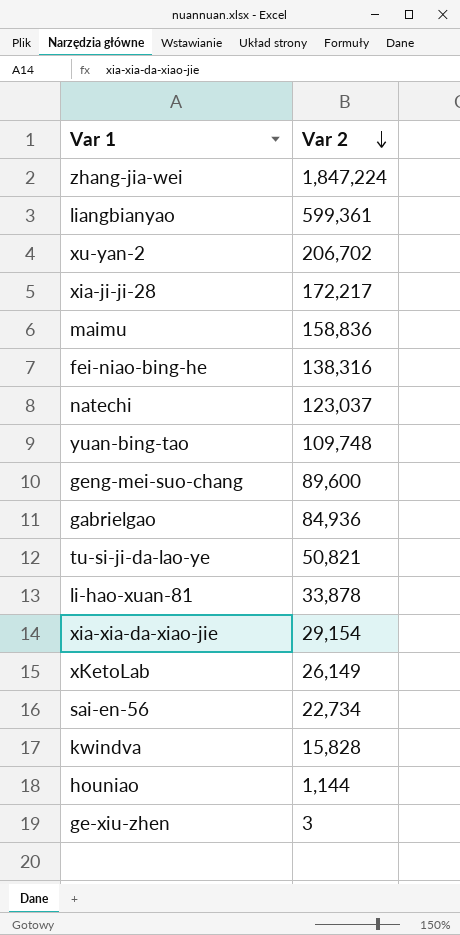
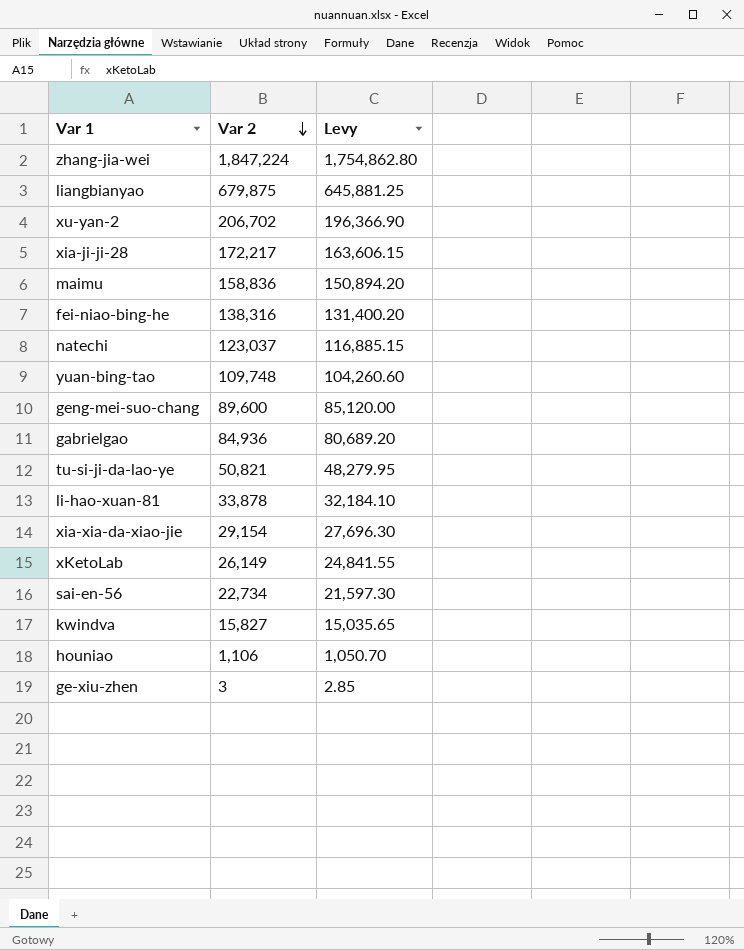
column Levy | formula: none -> [Var 2] * 0.95
liangbianyao | Var 2: 599,361 -> 679,875
kwindva | Var 2: 15,828 -> 15,827
houniao | Var 2: 1,144 -> 1,106

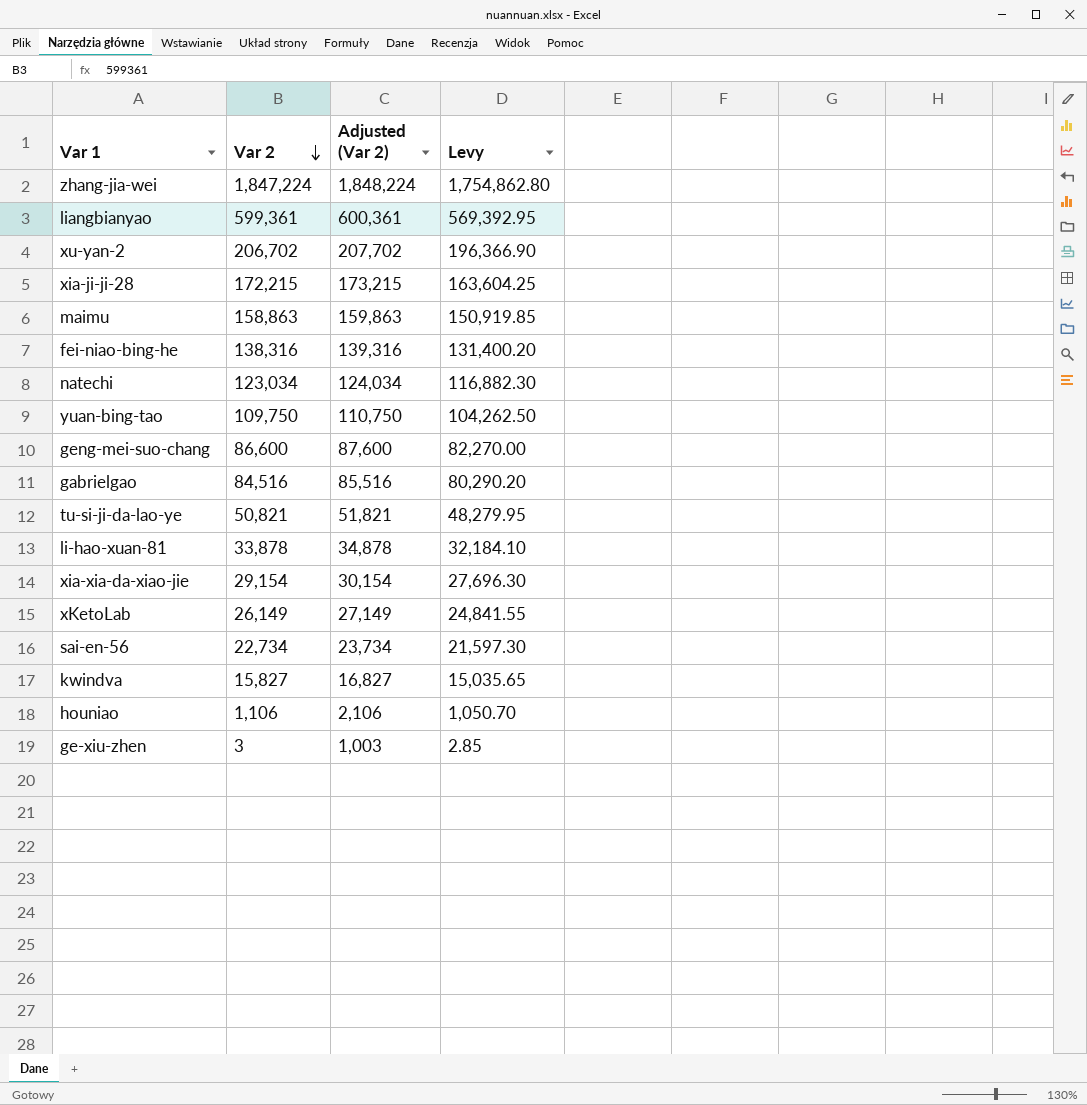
column Adjusted (Var 2) | formula: none -> [Var 2] + 1000
liangbianyao | Var 2: 679,875 -> 599,361
liangbianyao | Levy: 645,881.25 -> 569,392.95
xia-ji-ji-28 | Var 2: 172,217 -> 172,215
xia-ji-ji-28 | Levy: 163,606.15 -> 163,604.25
maimu | Var 2: 158,836 -> 158,863
maimu | Levy: 150,894.20 -> 150,919.85
natechi | Var 2: 123,037 -> 123,034
natechi | Levy: 116,885.15 -> 116,882.30
yuan-bing-tao | Var 2: 109,748 -> 109,750
yuan-bing-tao | Levy: 104,260.60 -> 104,262.50
geng-mei-suo-chang | Var 2: 89,600 -> 86,600
geng-mei-suo-chang | Levy: 85,120.00 -> 82,270.00
gabrielgao | Var 2: 84,936 -> 84,516
gabrielgao | Levy: 80,689.20 -> 80,290.20

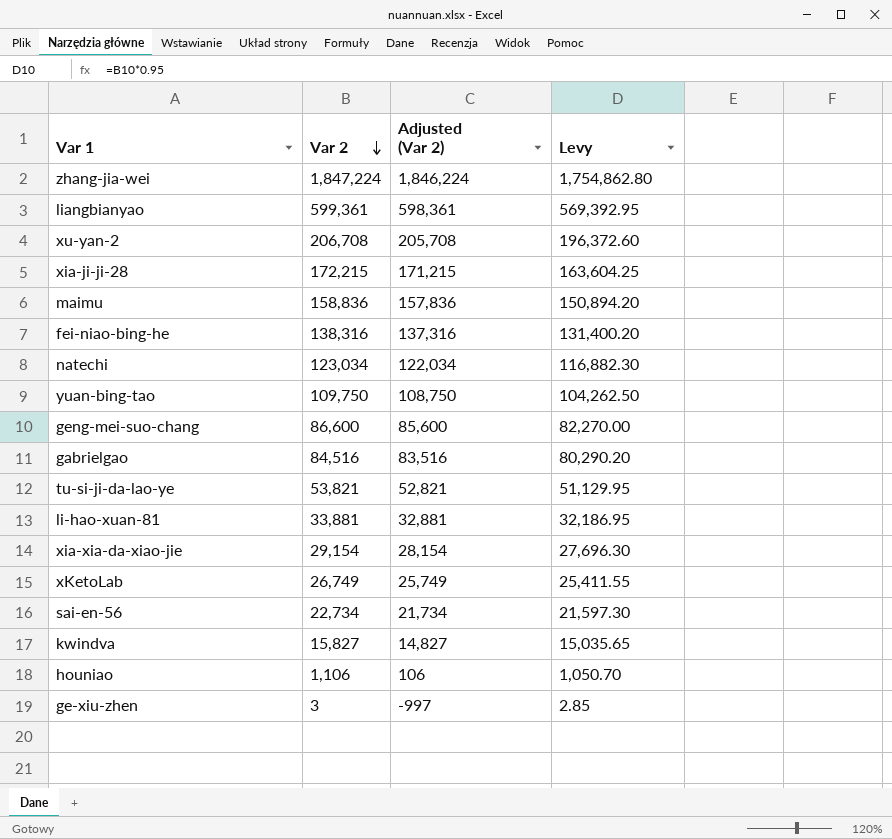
column Adjusted (Var 2) | formula: [Var 2] + 1000 -> [Var 2] - 1000
xu-yan-2 | Var 2: 206,702 -> 206,708
xu-yan-2 | Levy: 196,366.90 -> 196,372.60
maimu | Var 2: 158,863 -> 158,836
maimu | Levy: 150,919.85 -> 150,894.20
tu-si-ji-da-lao-ye | Var 2: 50,821 -> 53,821
tu-si-ji-da-lao-ye | Levy: 48,279.95 -> 51,129.95
li-hao-xuan-81 | Var 2: 33,878 -> 33,881
li-hao-xuan-81 | Levy: 32,184.10 -> 32,186.95
xKetoLab | Var 2: 26,149 -> 26,749
xKetoLab | Levy: 24,841.55 -> 25,411.55

